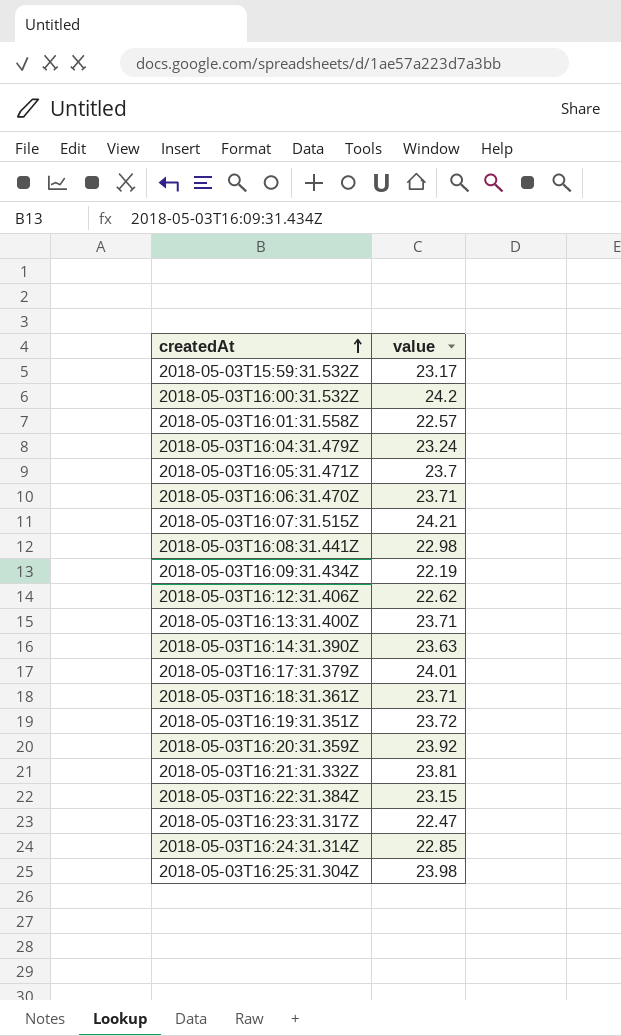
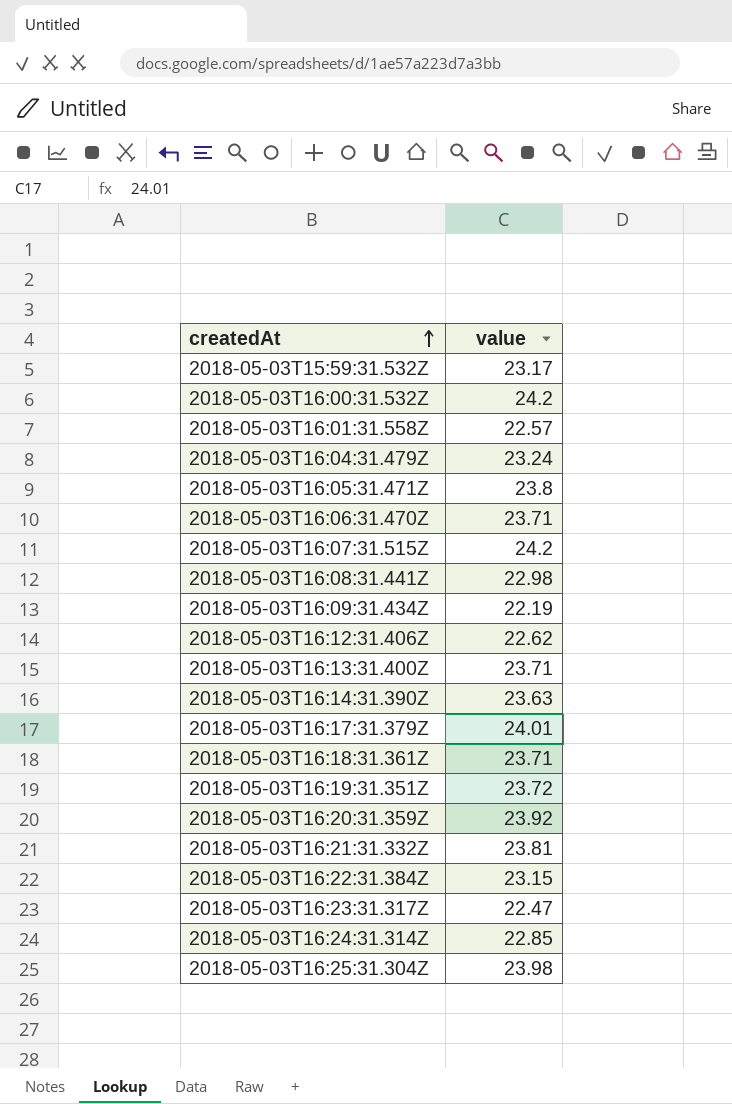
2018-05-03T16:05:31.471Z | value: 23.7 -> 23.8
2018-05-03T16:07:31.515Z | value: 24.21 -> 24.2

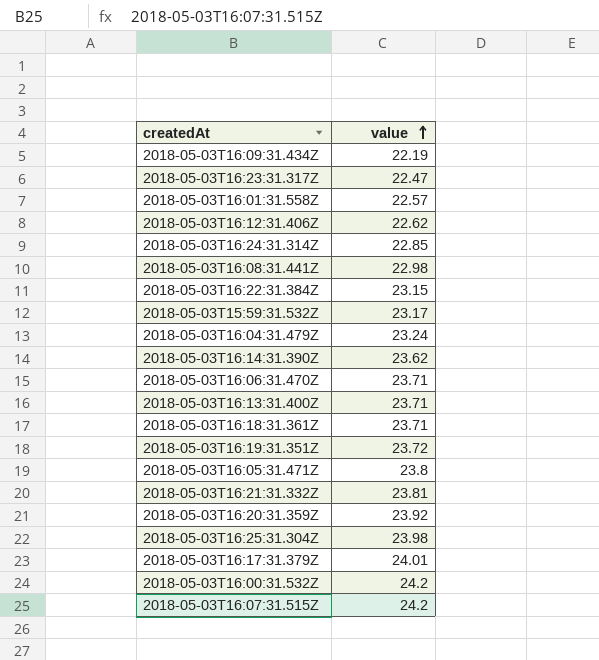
row order: createdAt ascending -> value ascending
2018-05-03T16:14:31.390Z | value: 23.63 -> 23.62

